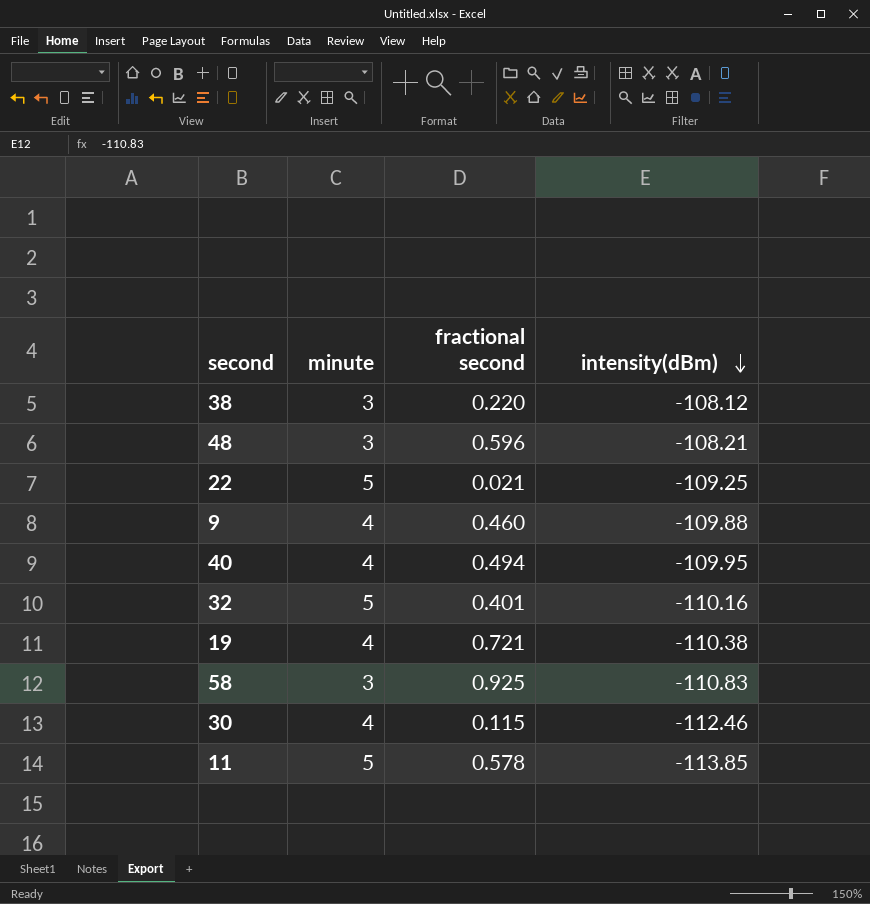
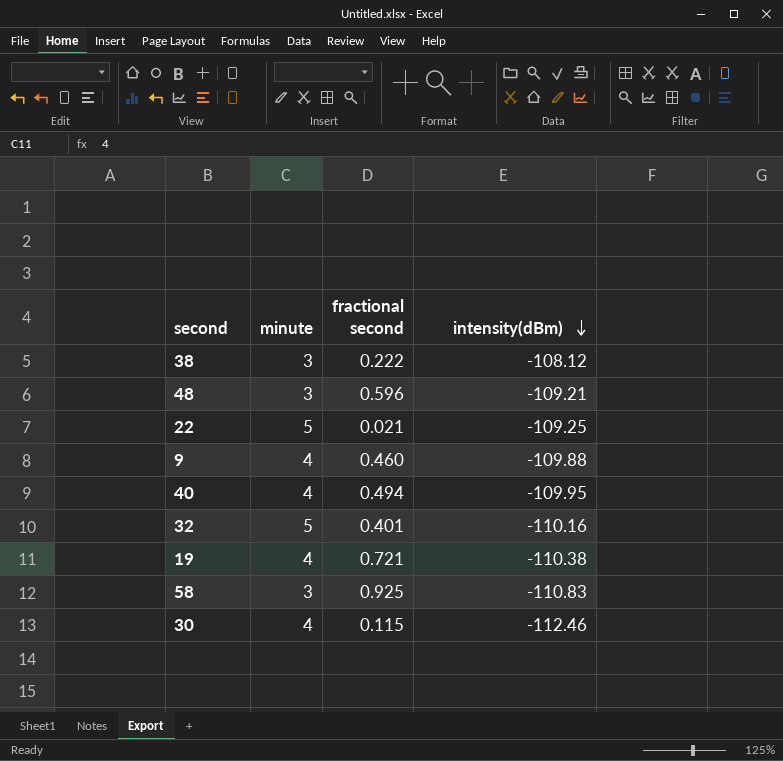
row 11: 5 | 0.578 | -113.85 -> none
38 | fractional second: 0.220 -> 0.222
48 | intensity(dBm): -108.21 -> -109.21

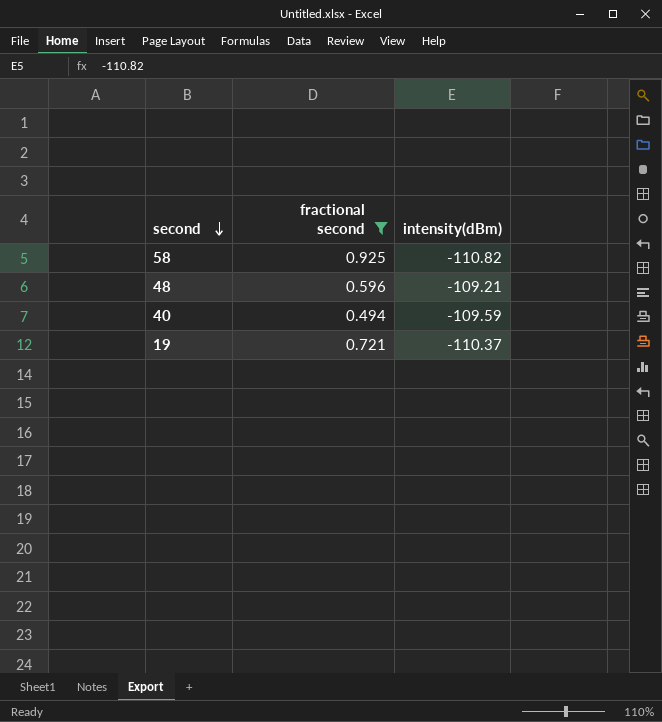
filter: none -> fractional second >= 0.494
row order: intensity(dBm) descending -> second descending
column minute | position: 2 -> none
58 | intensity(dBm): -110.83 -> -110.82
40 | intensity(dBm): -109.95 -> -109.59
19 | intensity(dBm): -110.38 -> -110.37

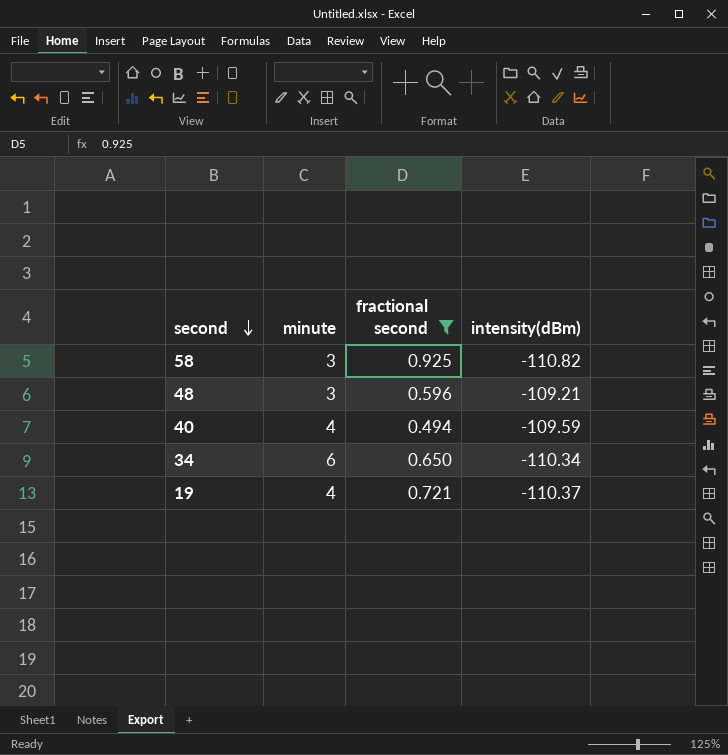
column minute | position: none -> 2
row 34: none -> 6 | 0.650 | -110.34

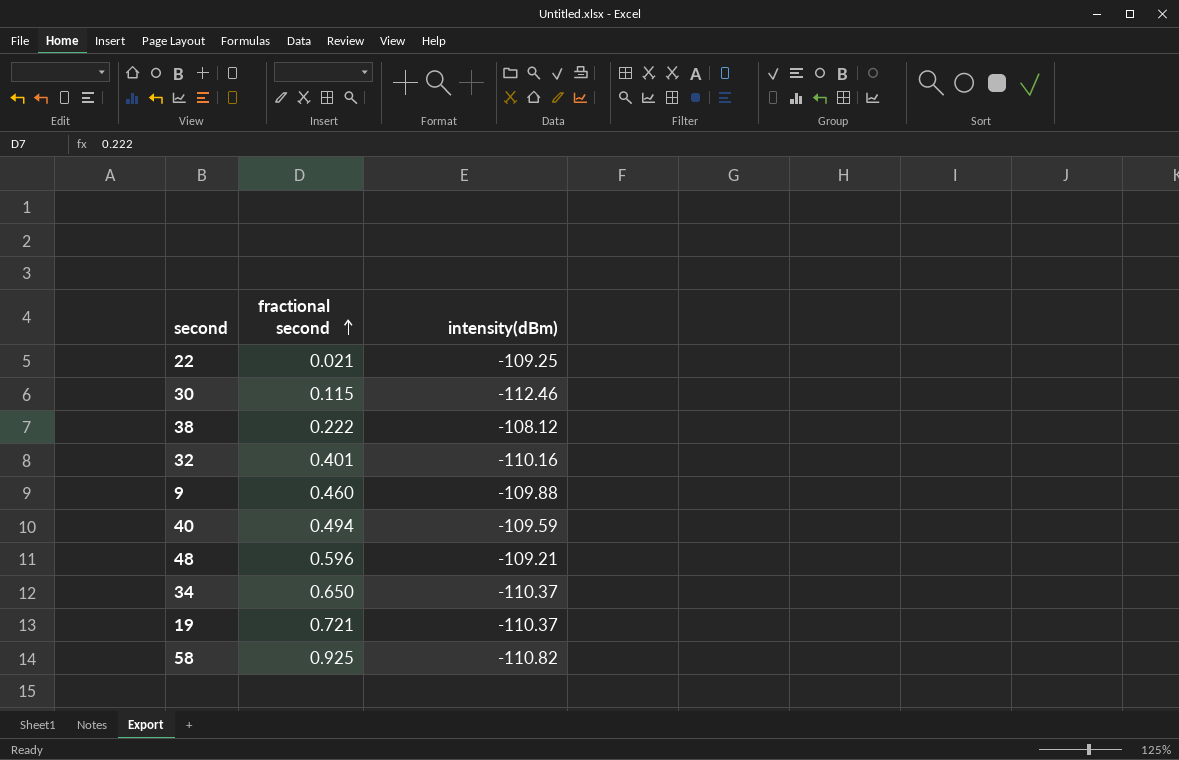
filter: fractional second >= 0.494 -> none
row order: second descending -> fractional second ascending
column minute | position: 2 -> none
34 | intensity(dBm): -110.34 -> -110.37

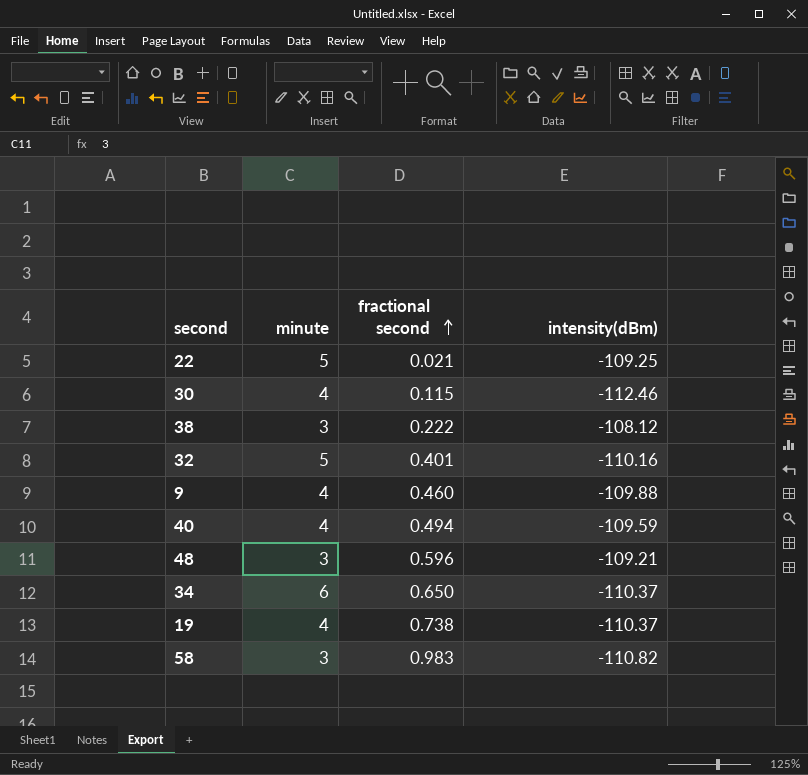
column minute | position: none -> 2
19 | fractional second: 0.721 -> 0.738
58 | fractional second: 0.925 -> 0.983

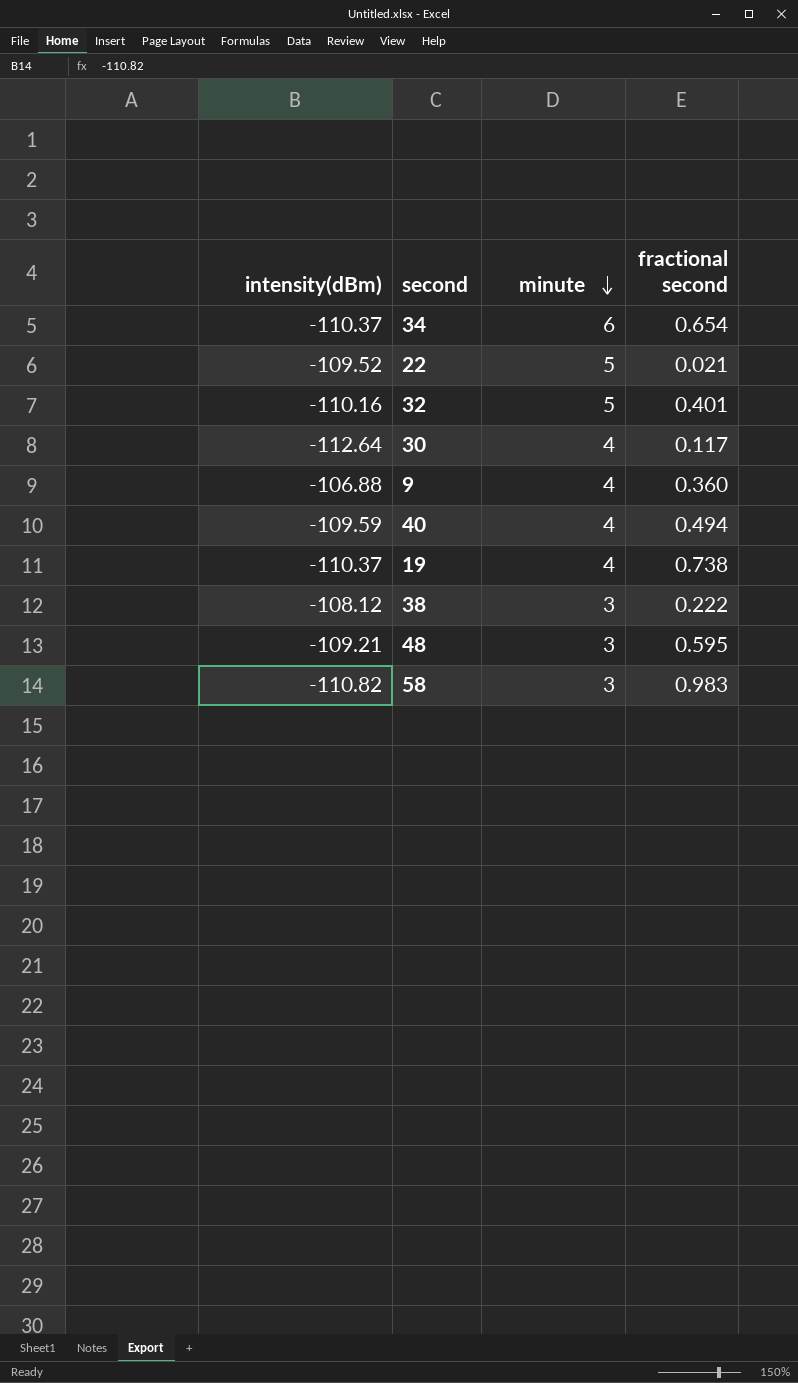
row order: fractional second ascending -> minute descending
column intensity(dBm) | position: 4 -> 1
34 | fractional second: 0.650 -> 0.654
22 | intensity(dBm): -109.25 -> -109.52
30 | intensity(dBm): -112.46 -> -112.64
30 | fractional second: 0.115 -> 0.117
9 | intensity(dBm): -109.88 -> -106.88
9 | fractional second: 0.460 -> 0.360
48 | fractional second: 0.596 -> 0.595

